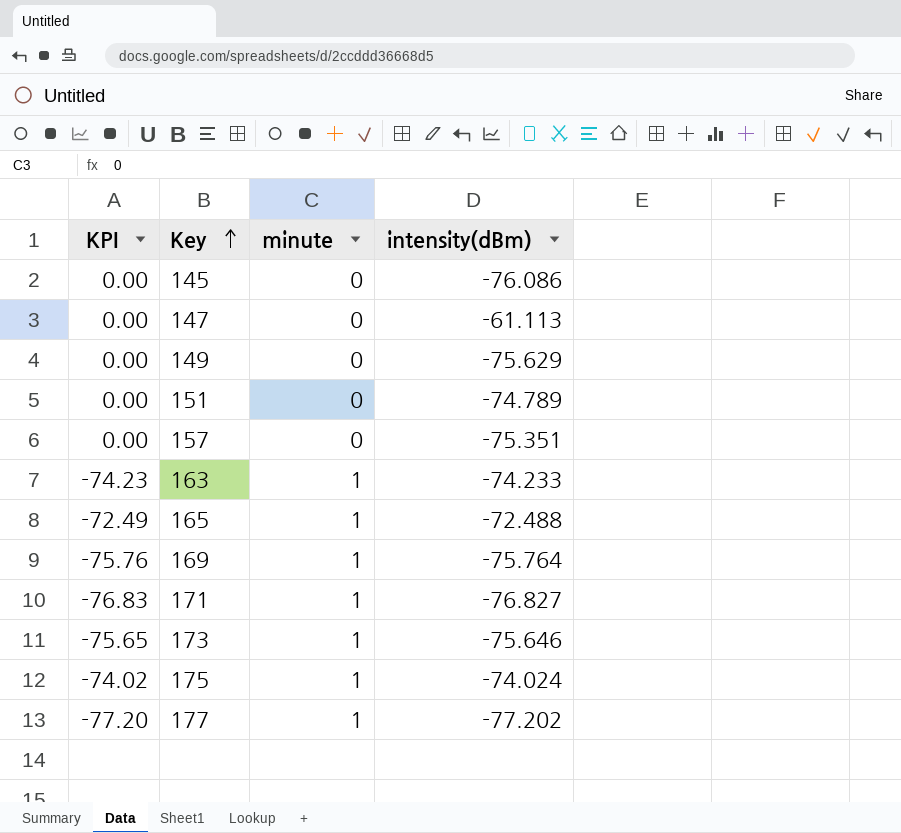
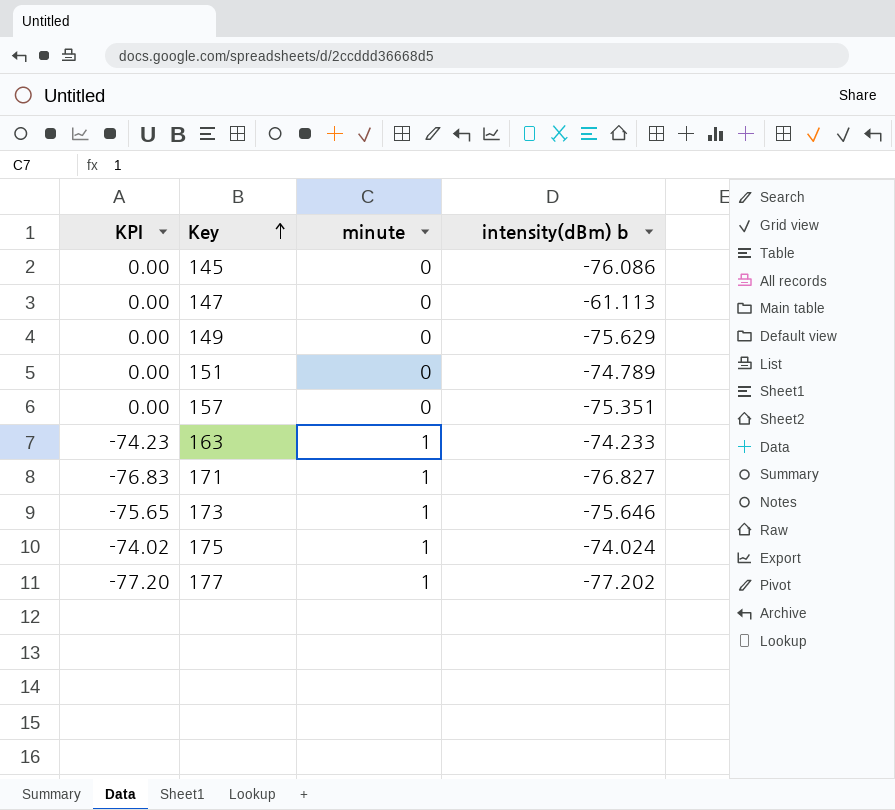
column name: intensity(dBm) -> intensity(dBm) b
row 165: -72.49 | 1 | -72.488 -> none
row 169: -75.76 | 1 | -75.764 -> none

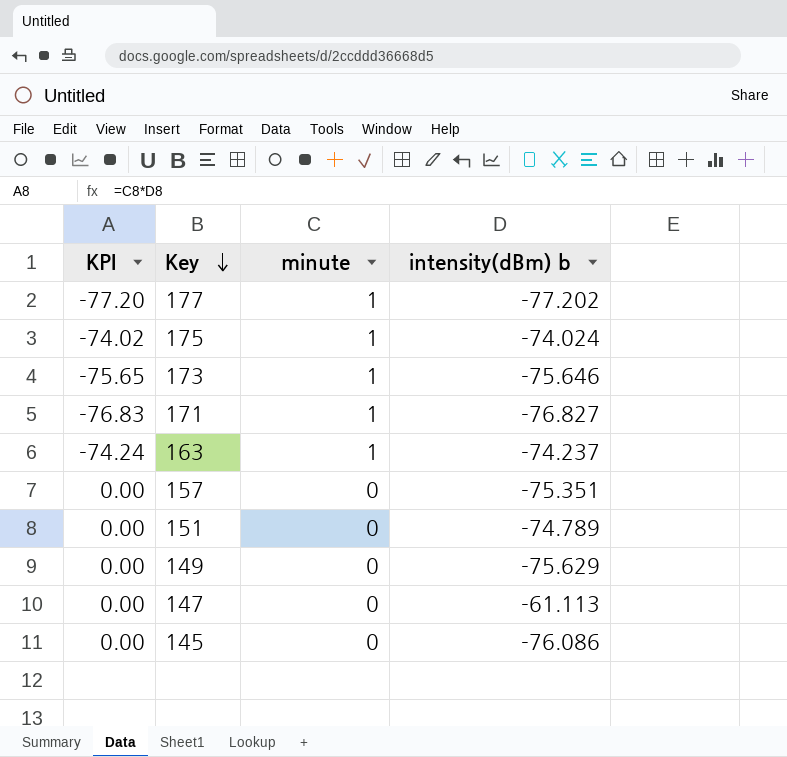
row order: Key ascending -> Key descending
163 | KPI: -74.23 -> -74.24
163 | intensity(dBm) b: -74.233 -> -74.237

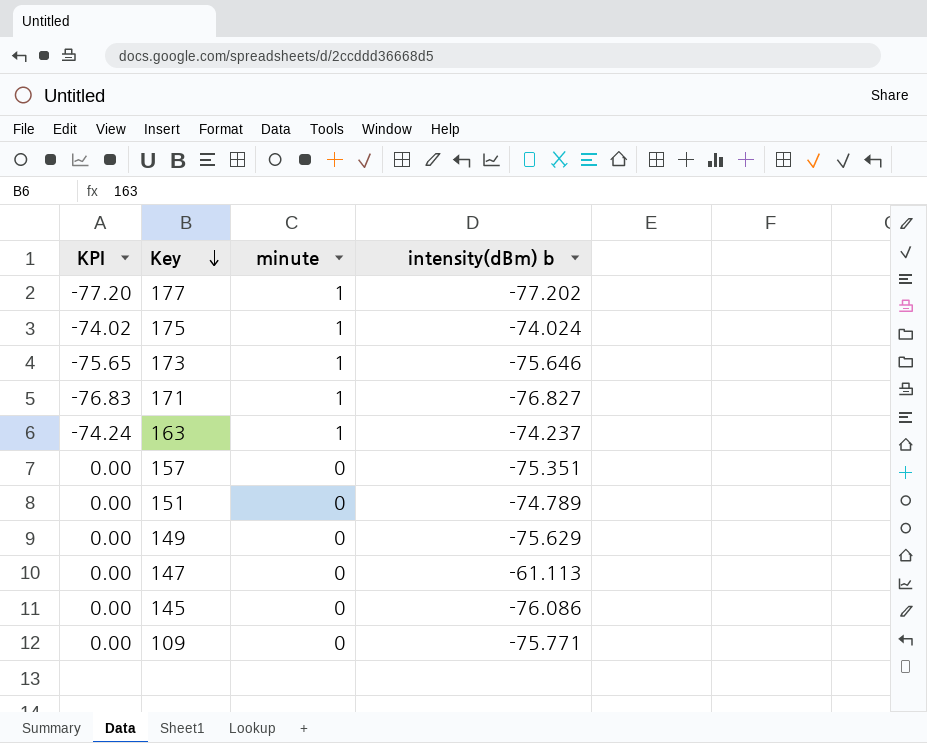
row 109: none -> 0.00 | 0 | -75.771

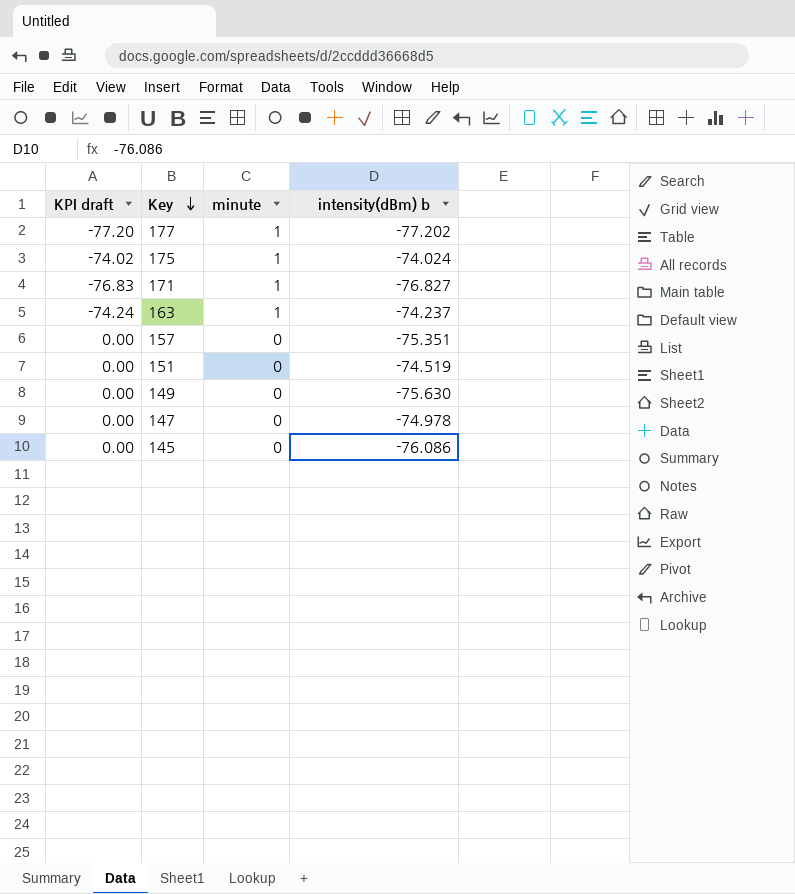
column name: KPI -> KPI draft
row 173: -75.65 | 1 | -75.646 -> none
row 109: 0.00 | 0 | -75.771 -> none
151 | intensity(dBm) b: -74.789 -> -74.519
149 | intensity(dBm) b: -75.629 -> -75.630
147 | intensity(dBm) b: -61.113 -> -74.978

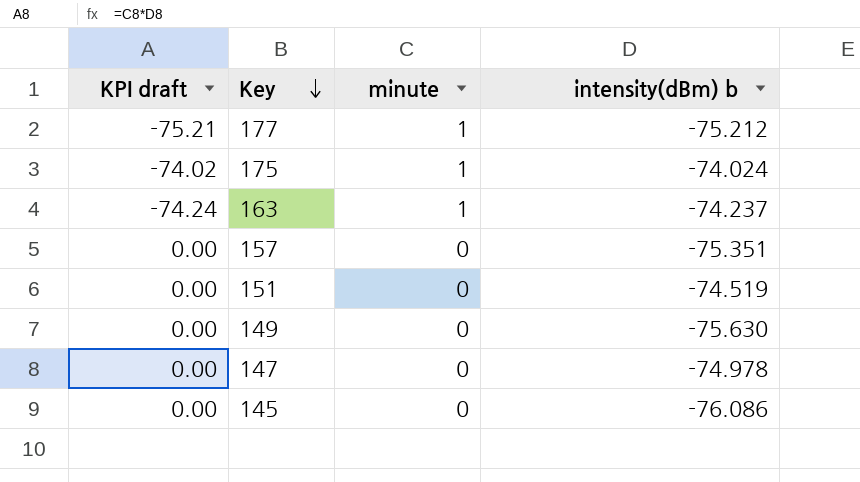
row 171: -76.83 | 1 | -76.827 -> none
177 | KPI draft: -77.20 -> -75.21
177 | intensity(dBm) b: -77.202 -> -75.212

